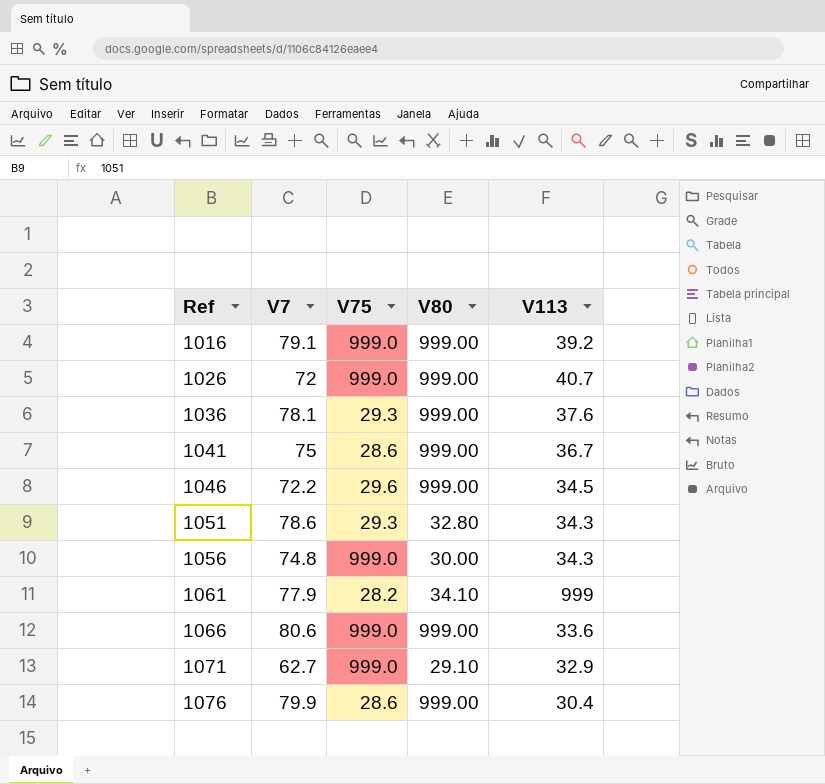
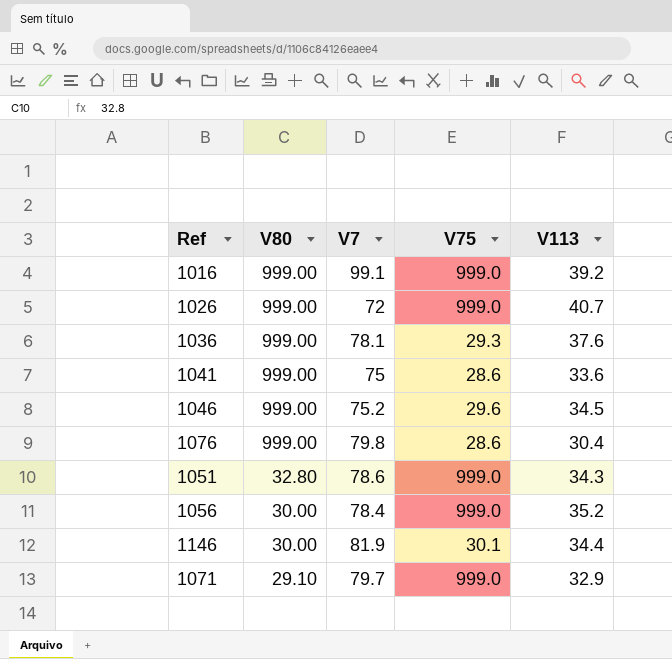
row order: Ref ascending -> V80 descending
column V80 | position: 4 -> 2
row 1061: 77.9 | 28.2 | 34.10 | 999 -> none
row 1066: 80.6 | 999.0 | 999.00 | 33.6 -> none
1016 | V7: 79.1 -> 99.1
1041 | V113: 36.7 -> 33.6
1046 | V7: 72.2 -> 75.2
1076 | V7: 79.9 -> 79.8
1051 | V75: 29.3 -> 999.0
1056 | V7: 74.8 -> 78.4
1056 | V113: 34.3 -> 35.2
row 1146: none -> 30.00 | 81.9 | 30.1 | 34.4
1071 | V7: 62.7 -> 79.7

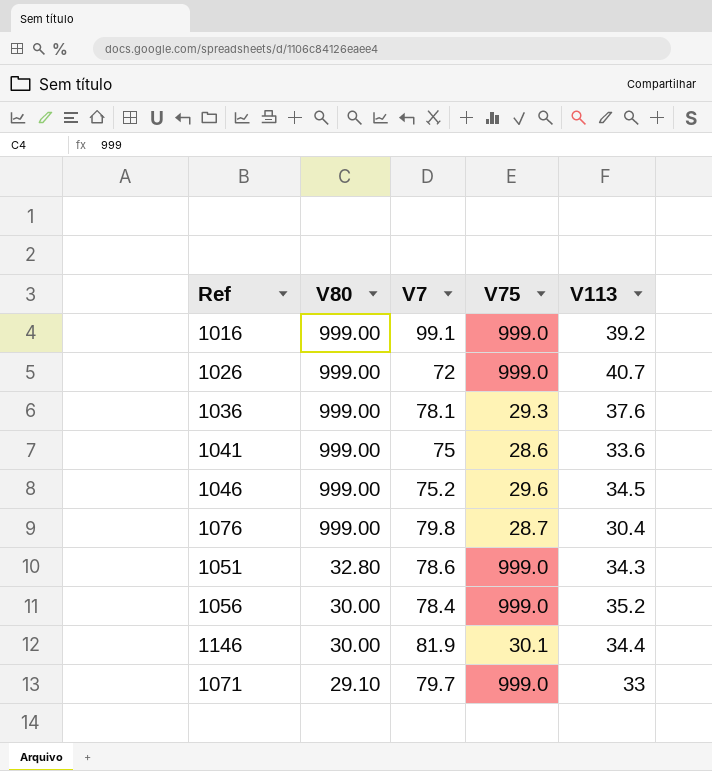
1076 | V75: 28.6 -> 28.7
1071 | V113: 32.9 -> 33

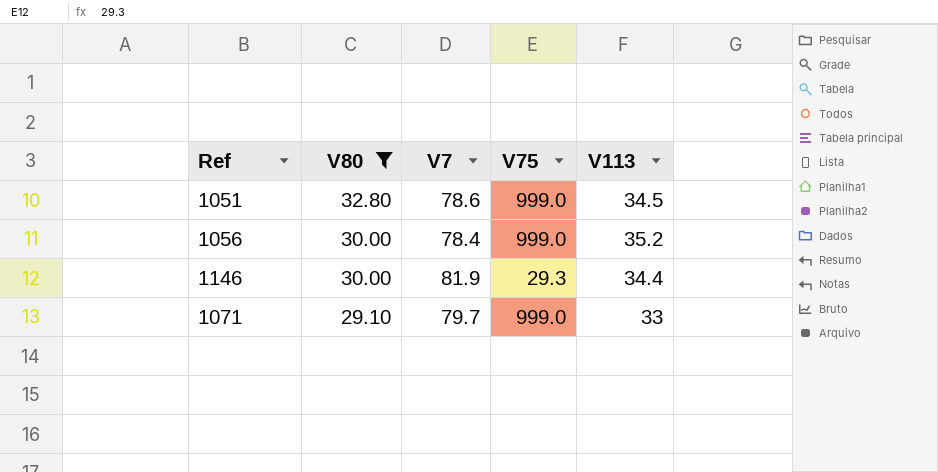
filter: none -> V80 != 999.00
1051 | V113: 34.3 -> 34.5
1146 | V75: 30.1 -> 29.3

